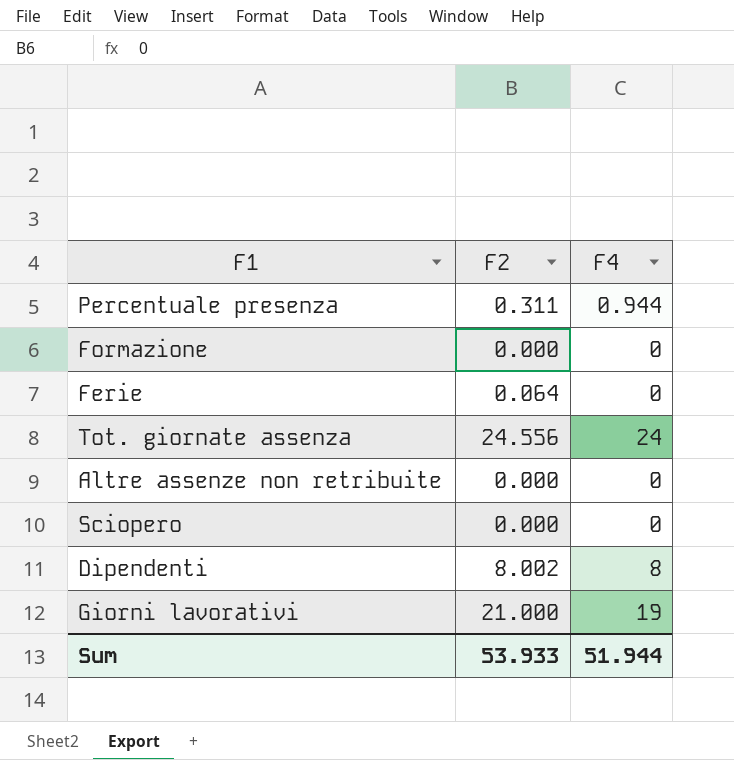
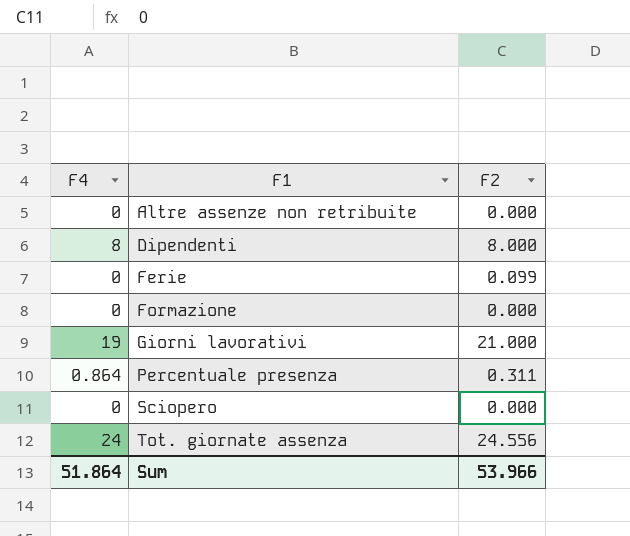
row order: none -> F1 ascending
column F4 | position: 3 -> 1
Dipendenti | F2: 8.002 -> 8.000
Ferie | F2: 0.064 -> 0.099
Percentuale presenza | F4: 0.944 -> 0.864
Sum | F4: 51.944 -> 51.864
Sum | F2: 53.933 -> 53.966

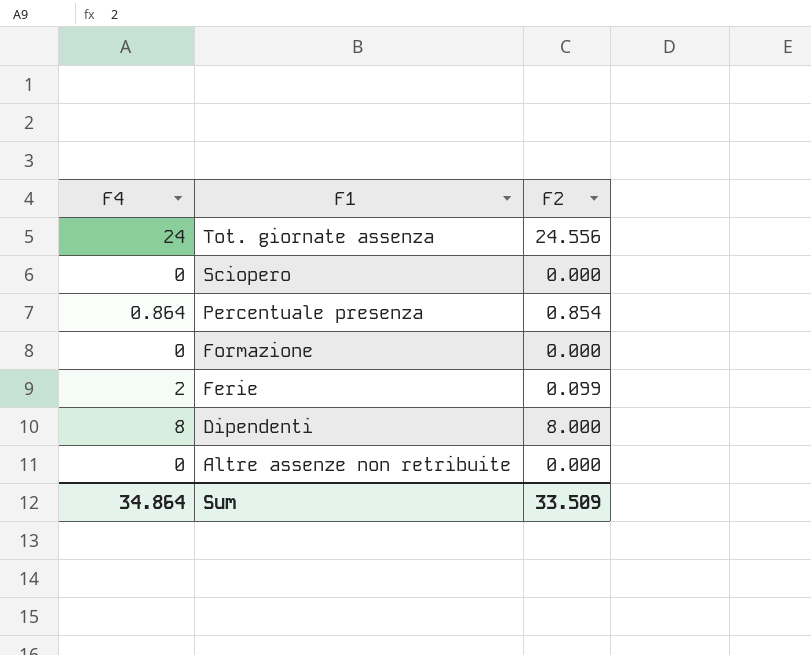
row order: F1 ascending -> F1 descending
row Giorni lavorativi: 19 | 21.000 -> none
Percentuale presenza | F2: 0.311 -> 0.854
Ferie | F4: 0 -> 2
Sum | F4: 51.864 -> 34.864
Sum | F2: 53.966 -> 33.509

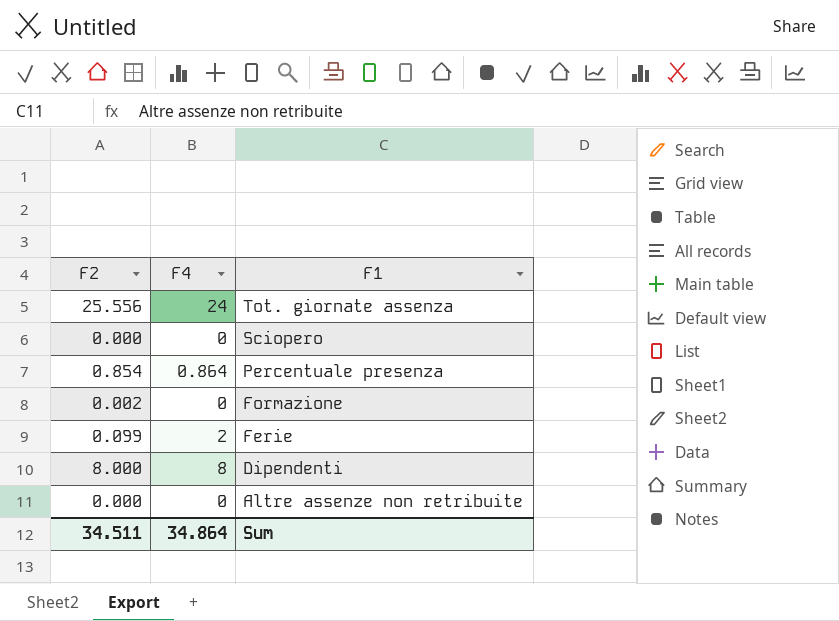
column F2 | position: 3 -> 1
Tot. giornate assenza | F2: 24.556 -> 25.556
Formazione | F2: 0.000 -> 0.002
Sum | F2: 33.509 -> 34.511

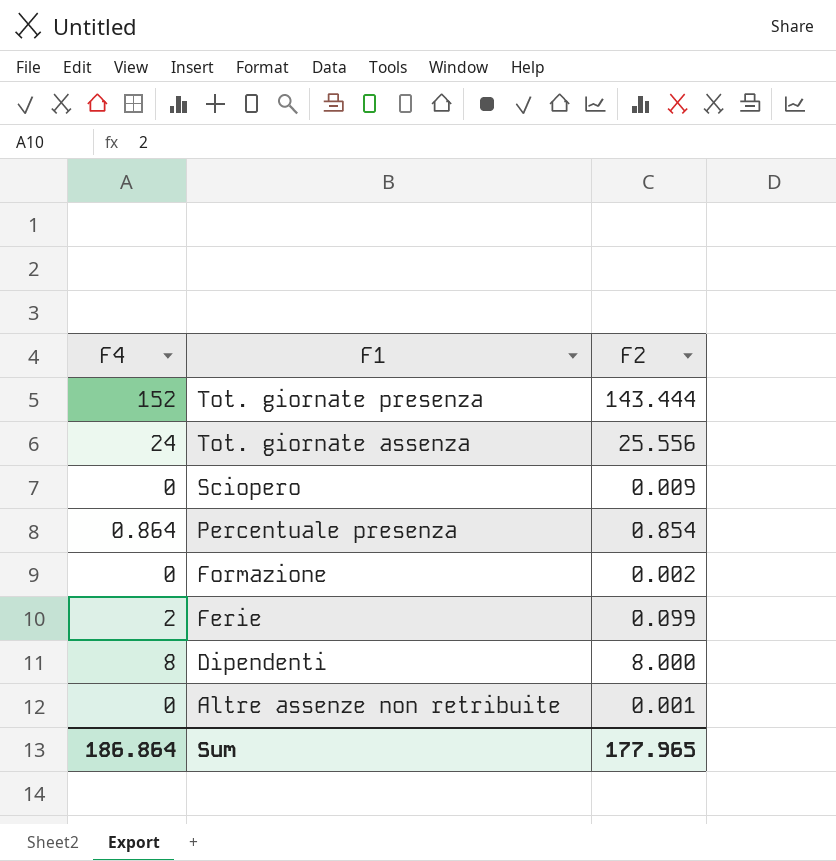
column F2 | position: 1 -> 3
row Tot. giornate presenza: none -> 152 | 143.444
Sciopero | F2: 0.000 -> 0.009
Altre assenze non retribuite | F2: 0.000 -> 0.001
Sum | F4: 34.864 -> 186.864
Sum | F2: 34.511 -> 177.965

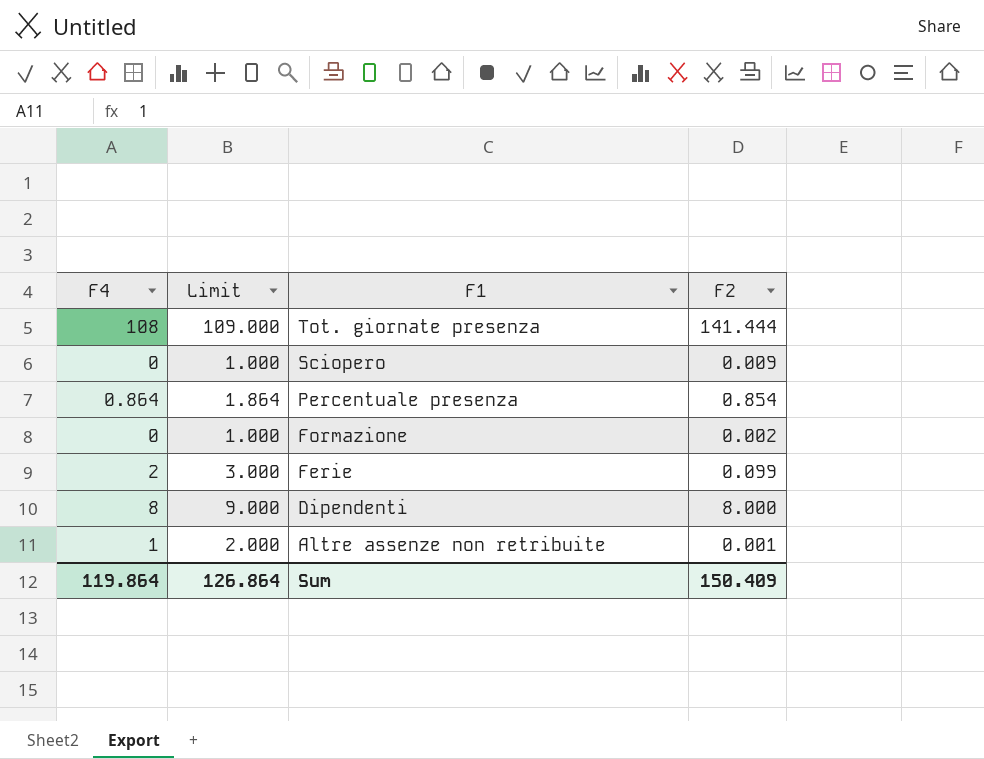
column Limit | formula: none -> [F4] + 1
row Tot. giornate assenza: 24 | 25.556 -> none
Tot. giornate presenza | F4: 152 -> 108
Tot. giornate presenza | F2: 143.444 -> 141.444
Altre assenze non retribuite | F4: 0 -> 1
Sum | F4: 186.864 -> 119.864
Sum | F2: 177.965 -> 150.409

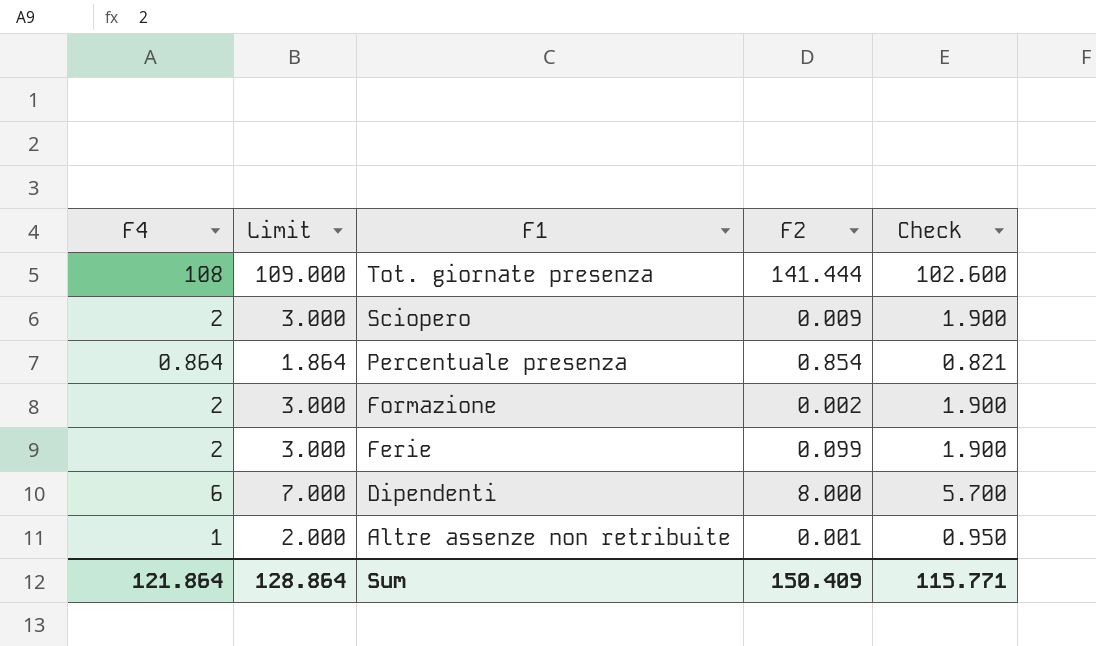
column Check | formula: none -> [F4] * 0.95
Sciopero | F4: 0 -> 2
Sciopero | Limit: 1.000 -> 3.000
Formazione | F4: 0 -> 2
Formazione | Limit: 1.000 -> 3.000
Dipendenti | F4: 8 -> 6
Dipendenti | Limit: 9.000 -> 7.000
Sum | F4: 119.864 -> 121.864
Sum | Limit: 126.864 -> 128.864

